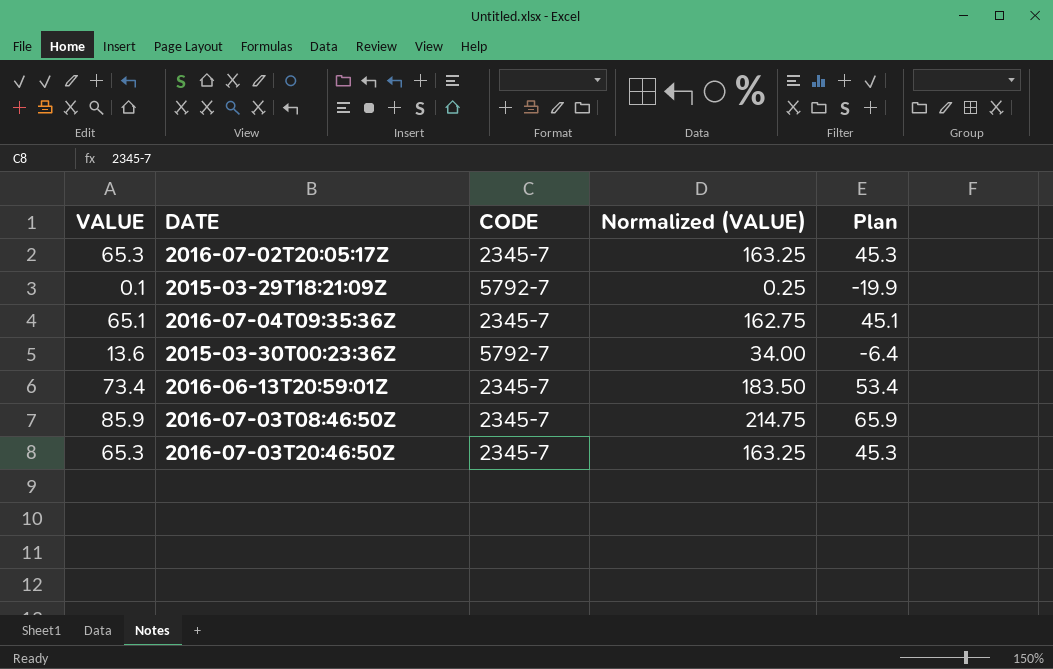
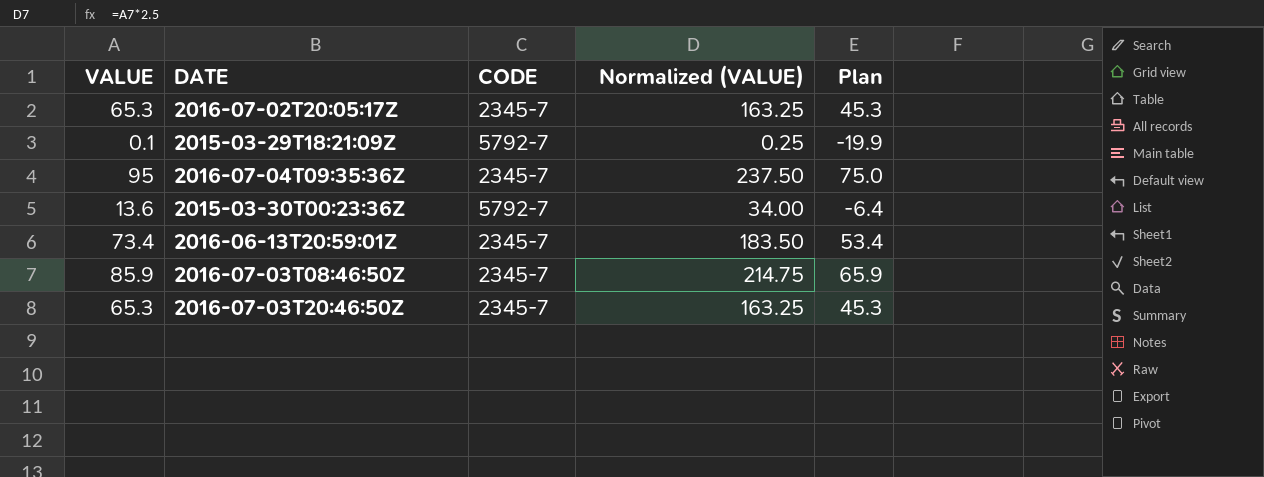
2016-07-04T09:35:36Z | VALUE: 65.1 -> 95
2016-07-04T09:35:36Z | Normalized (VALUE): 162.75 -> 237.50
2016-07-04T09:35:36Z | Plan: 45.1 -> 75.0

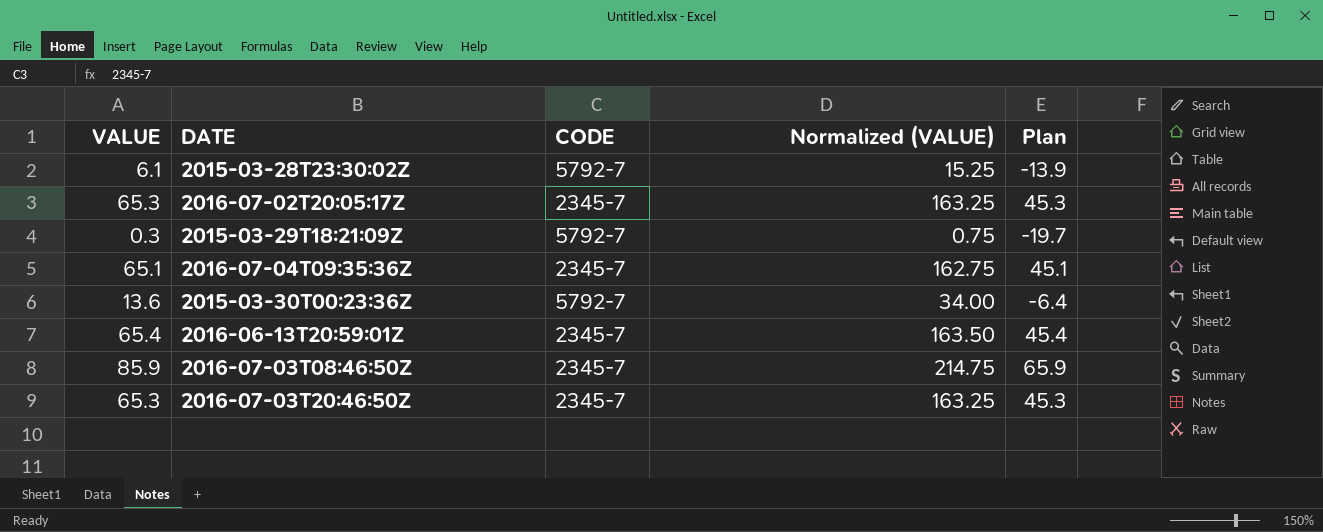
row 2015-03-28T23:30:02Z: none -> 6.1 | 5792-7 | 15.25 | -13.9
2015-03-29T18:21:09Z | VALUE: 0.1 -> 0.3
2015-03-29T18:21:09Z | Normalized (VALUE): 0.25 -> 0.75
2015-03-29T18:21:09Z | Plan: -19.9 -> -19.7
2016-07-04T09:35:36Z | VALUE: 95 -> 65.1
2016-07-04T09:35:36Z | Normalized (VALUE): 237.50 -> 162.75
2016-07-04T09:35:36Z | Plan: 75.0 -> 45.1
2016-06-13T20:59:01Z | VALUE: 73.4 -> 65.4
2016-06-13T20:59:01Z | Normalized (VALUE): 183.50 -> 163.50
2016-06-13T20:59:01Z | Plan: 53.4 -> 45.4

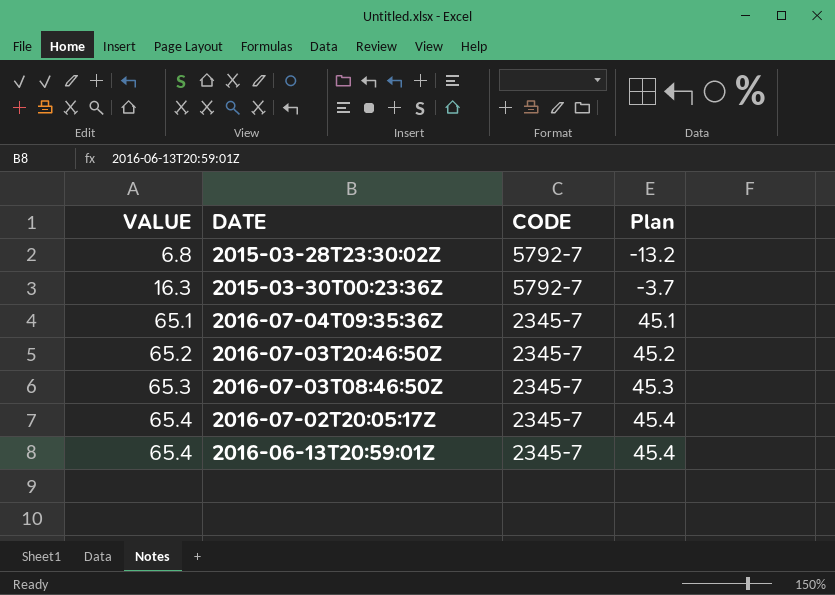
row order: none -> VALUE ascending
column Normalized (VALUE) | formula: [VALUE] * 2.5 -> none
row 2015-03-29T18:21:09Z: 0.3 | 5792-7 | 0.75 | -19.7 -> none
2015-03-28T23:30:02Z | VALUE: 6.1 -> 6.8
2015-03-28T23:30:02Z | Plan: -13.9 -> -13.2
2015-03-30T00:23:36Z | VALUE: 13.6 -> 16.3
2015-03-30T00:23:36Z | Plan: -6.4 -> -3.7
2016-07-03T20:46:50Z | VALUE: 65.3 -> 65.2
2016-07-03T20:46:50Z | Plan: 45.3 -> 45.2
2016-07-03T08:46:50Z | VALUE: 85.9 -> 65.3
2016-07-03T08:46:50Z | Plan: 65.9 -> 45.3
2016-07-02T20:05:17Z | VALUE: 65.3 -> 65.4
2016-07-02T20:05:17Z | Plan: 45.3 -> 45.4

